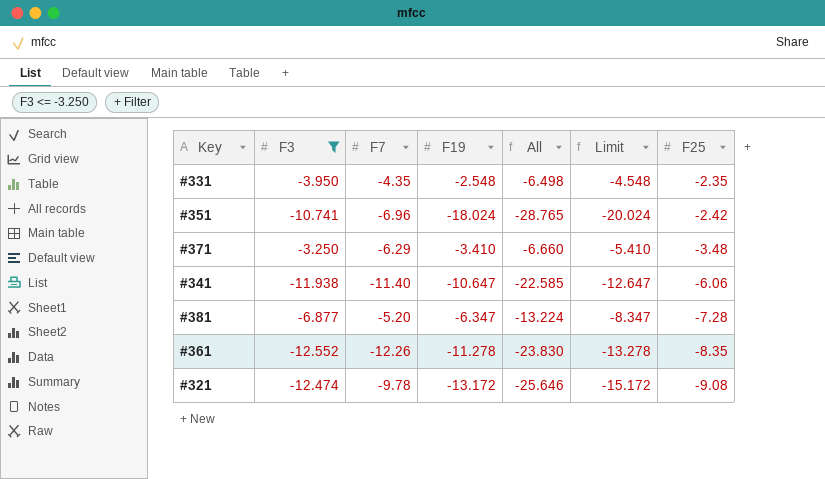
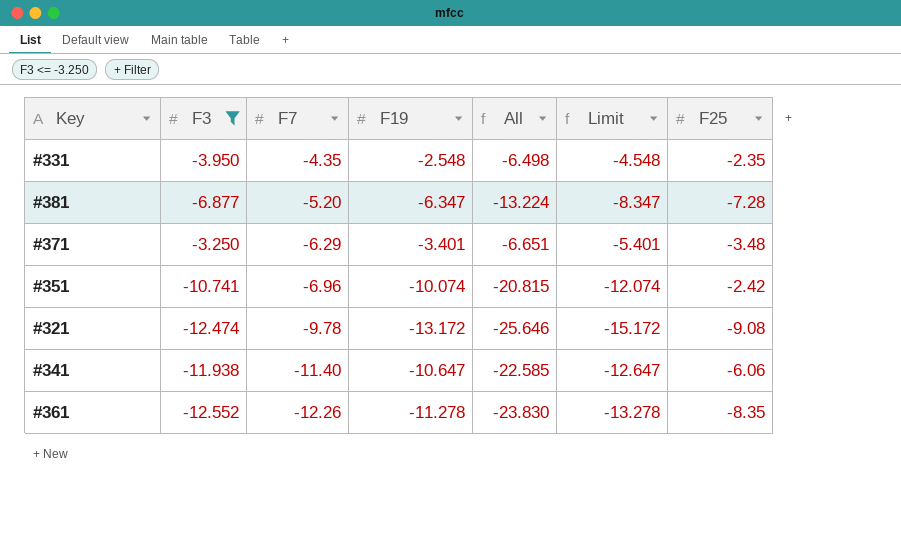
row order: F25 descending -> F7 descending
#371 | F19: -3.410 -> -3.401
#371 | All: -6.660 -> -6.651
#371 | Limit: -5.410 -> -5.401
#351 | F19: -18.024 -> -10.074
#351 | All: -28.765 -> -20.815
#351 | Limit: -20.024 -> -12.074

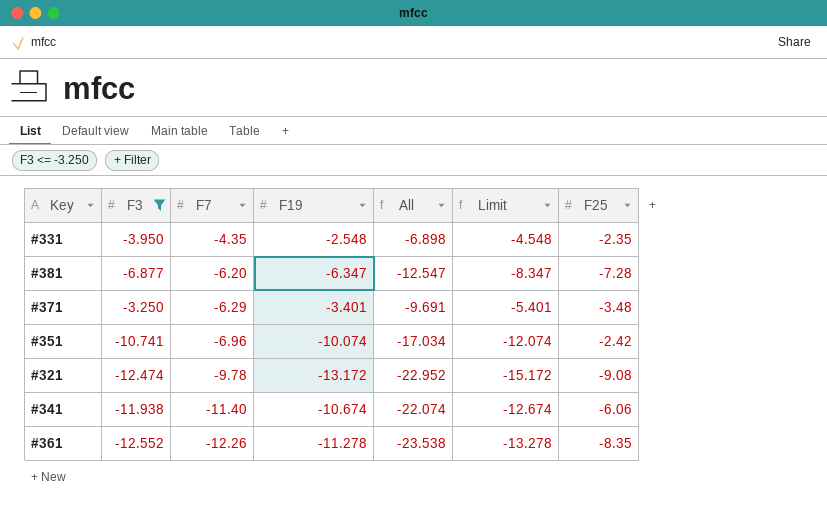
column All | formula: [F3] + [F19] -> [F7] + [F19]
#381 | F7: -5.20 -> -6.20
#341 | F19: -10.647 -> -10.674
#341 | Limit: -12.647 -> -12.674

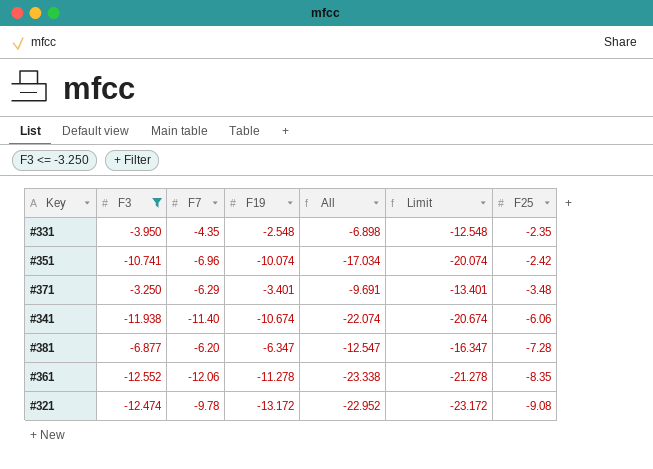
row order: F7 descending -> F25 descending
column Limit | formula: [F19] - 2 -> [F19] - 10
#361 | F7: -12.26 -> -12.06
#361 | All: -23.538 -> -23.338

